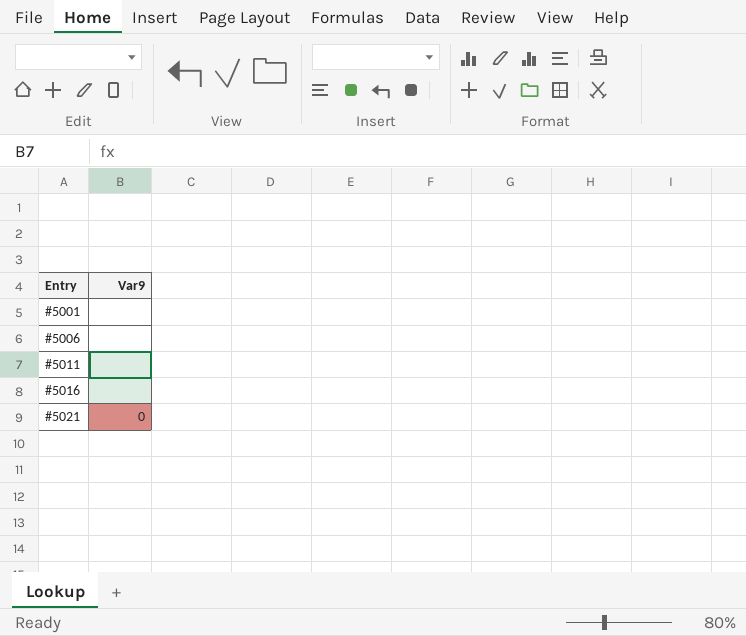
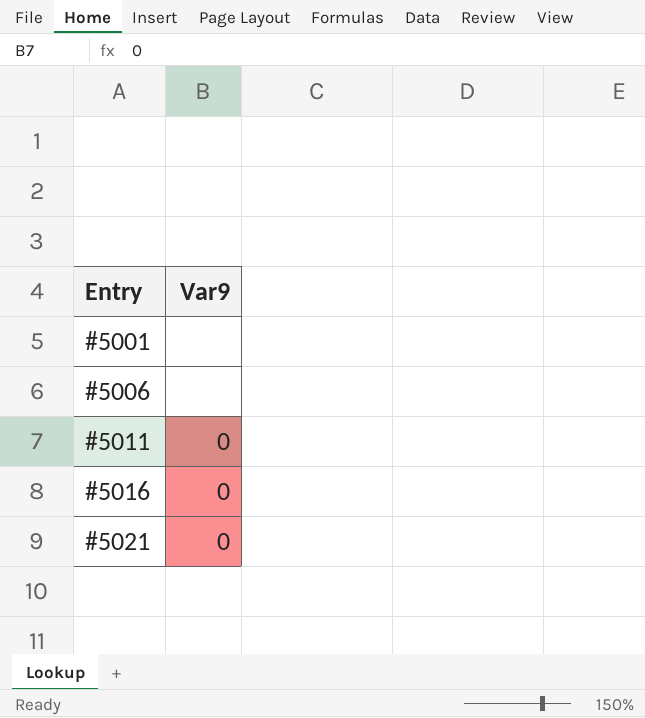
#5011 | Var9: none -> 0
#5016 | Var9: none -> 0

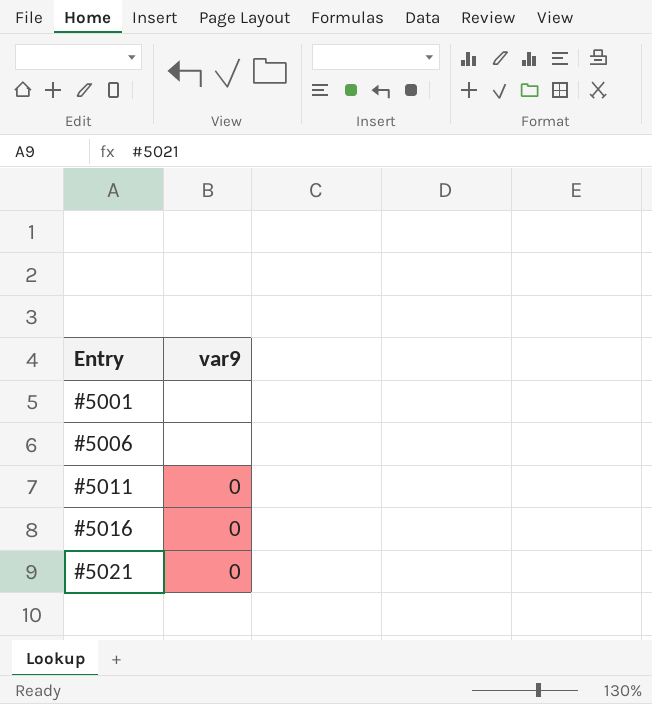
column name: Var9 -> var9

